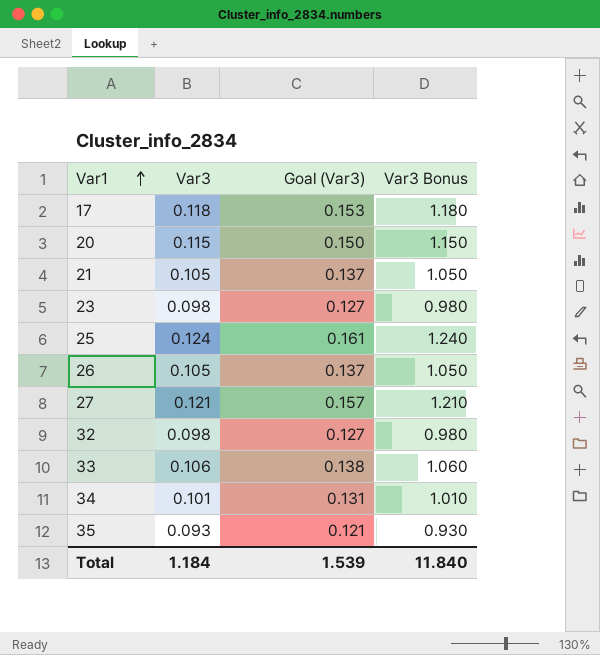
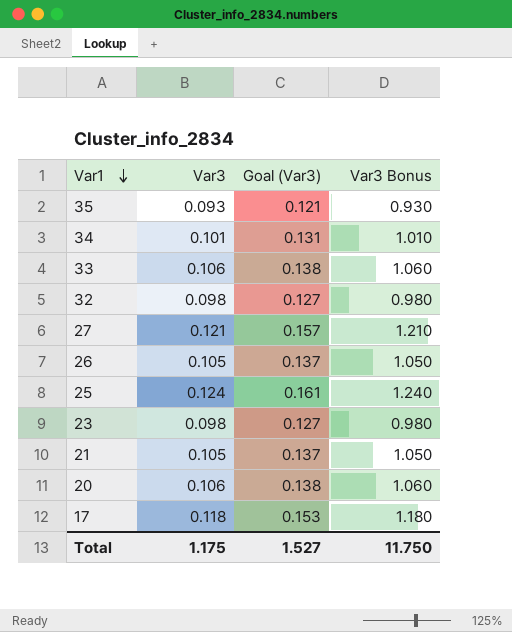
row order: Var1 ascending -> Var1 descending
20 | Var3: 0.115 -> 0.106
20 | Goal (Var3): 0.150 -> 0.138
20 | Var3 Bonus: 1.150 -> 1.060
Total | Var3: 1.184 -> 1.175
Total | Goal (Var3): 1.539 -> 1.527
Total | Var3 Bonus: 11.840 -> 11.750

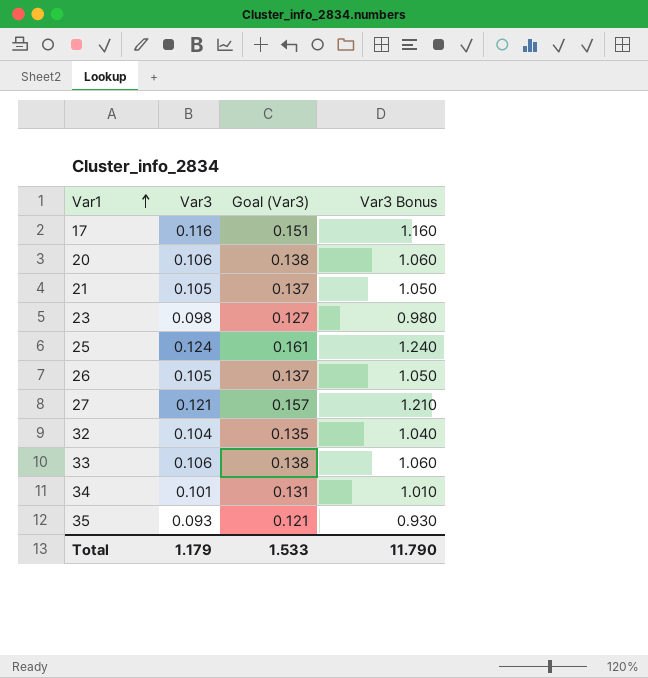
row order: Var1 descending -> Var1 ascending
17 | Var3: 0.118 -> 0.116
17 | Goal (Var3): 0.153 -> 0.151
17 | Var3 Bonus: 1.180 -> 1.160
32 | Var3: 0.098 -> 0.104
32 | Goal (Var3): 0.127 -> 0.135
32 | Var3 Bonus: 0.980 -> 1.040
Total | Var3: 1.175 -> 1.179
Total | Goal (Var3): 1.527 -> 1.533
Total | Var3 Bonus: 11.750 -> 11.790

